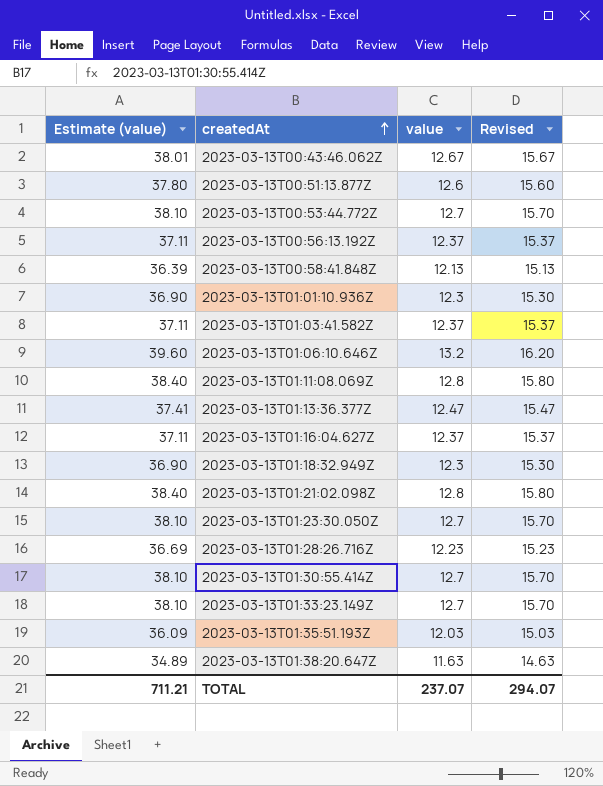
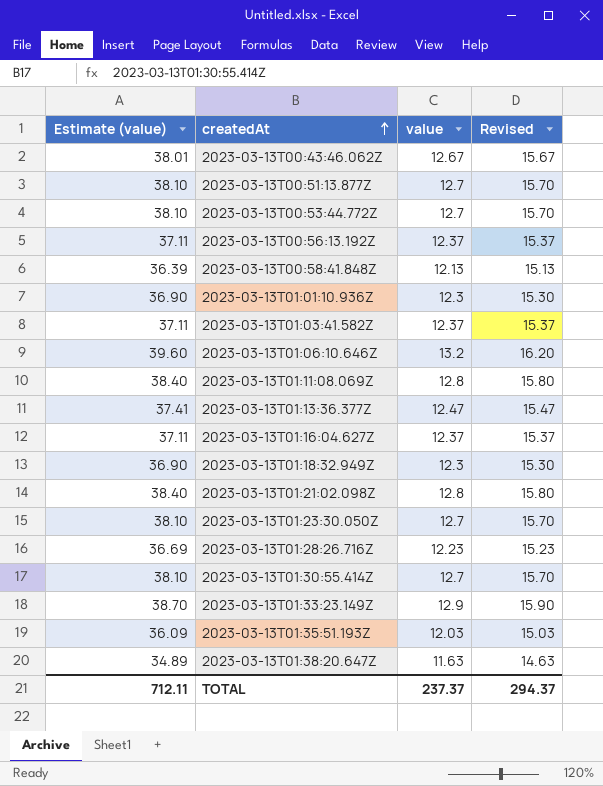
2023-03-13T00:51:13.877Z | Estimate (value): 37.80 -> 38.10
2023-03-13T00:51:13.877Z | value: 12.6 -> 12.7
2023-03-13T00:51:13.877Z | Revised: 15.60 -> 15.70
2023-03-13T01:33:23.149Z | Estimate (value): 38.10 -> 38.70
2023-03-13T01:33:23.149Z | value: 12.7 -> 12.9
2023-03-13T01:33:23.149Z | Revised: 15.70 -> 15.90
TOTAL | Estimate (value): 711.21 -> 712.11
TOTAL | value: 237.07 -> 237.37
TOTAL | Revised: 294.07 -> 294.37

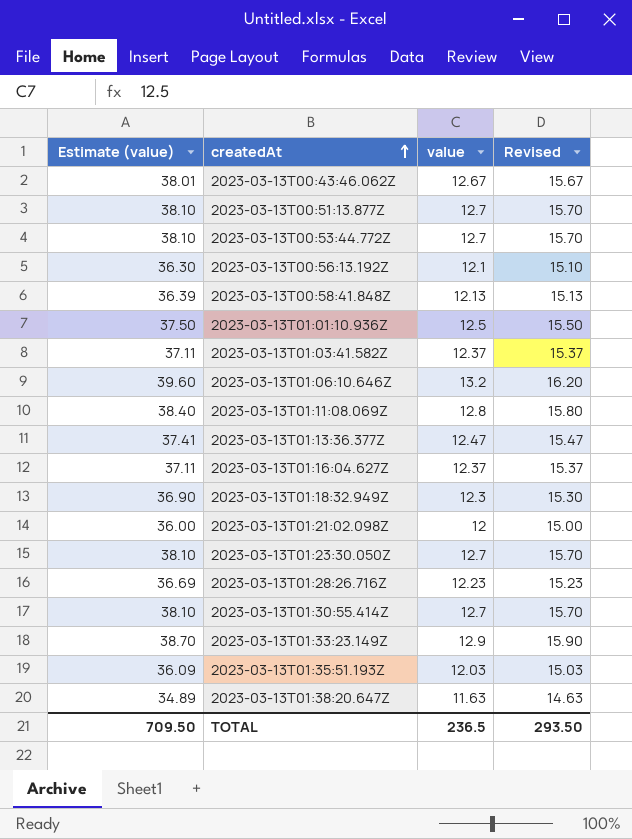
2023-03-13T00:56:13.192Z | Estimate (value): 37.11 -> 36.30
2023-03-13T00:56:13.192Z | value: 12.37 -> 12.1
2023-03-13T00:56:13.192Z | Revised: 15.37 -> 15.10
2023-03-13T01:01:10.936Z | Estimate (value): 36.90 -> 37.50
2023-03-13T01:01:10.936Z | value: 12.3 -> 12.5
2023-03-13T01:01:10.936Z | Revised: 15.30 -> 15.50
2023-03-13T01:21:02.098Z | Estimate (value): 38.40 -> 36.00
2023-03-13T01:21:02.098Z | value: 12.8 -> 12
2023-03-13T01:21:02.098Z | Revised: 15.80 -> 15.00
TOTAL | Estimate (value): 712.11 -> 709.50
TOTAL | value: 237.37 -> 236.5
TOTAL | Revised: 294.37 -> 293.50

